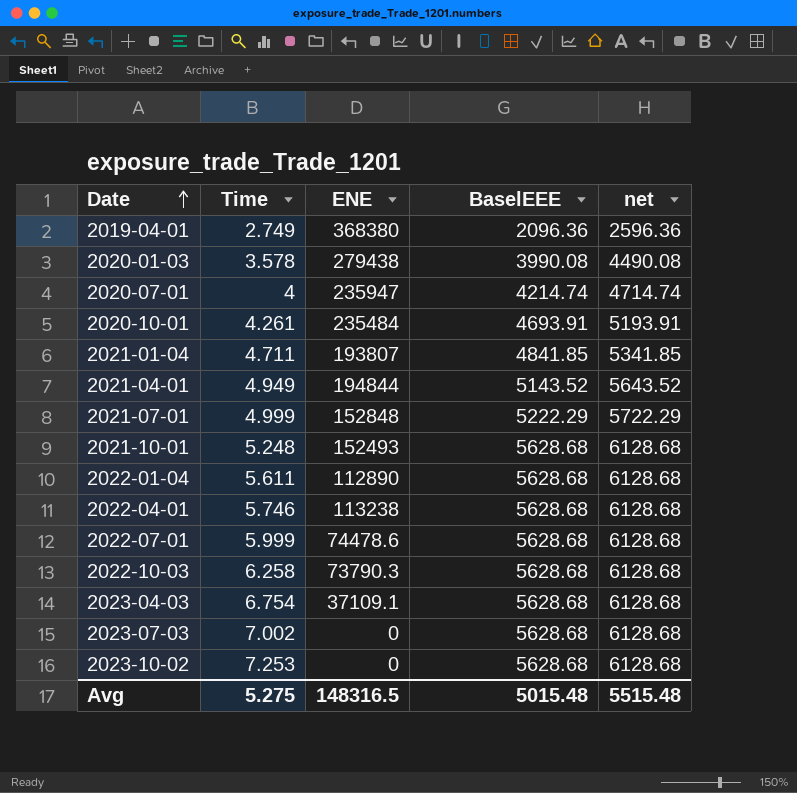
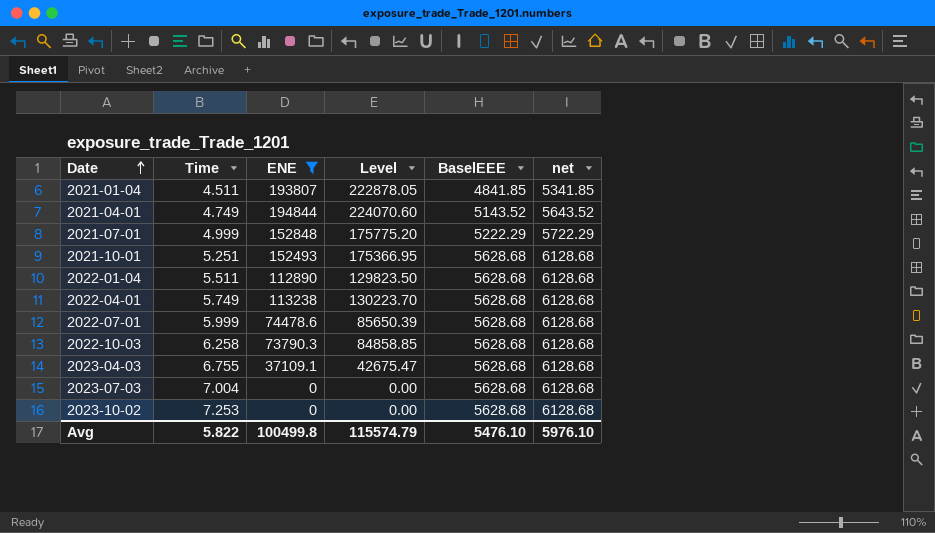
filter: none -> ENE <= 194844
column Level | formula: none -> [ENE] * 1.15
2021-01-04 | Time: 4.711 -> 4.511
2021-04-01 | Time: 4.949 -> 4.749
2021-10-01 | Time: 5.248 -> 5.251
2022-01-04 | Time: 5.611 -> 5.511
2022-04-01 | Time: 5.746 -> 5.749
2023-04-03 | Time: 6.754 -> 6.755
2023-07-03 | Time: 7.002 -> 7.004
Avg | Time: 5.275 -> 5.822
Avg | ENE: 148316.5 -> 100499.8
Avg | BaselEEE: 5015.48 -> 5476.10
Avg | net: 5515.48 -> 5976.10

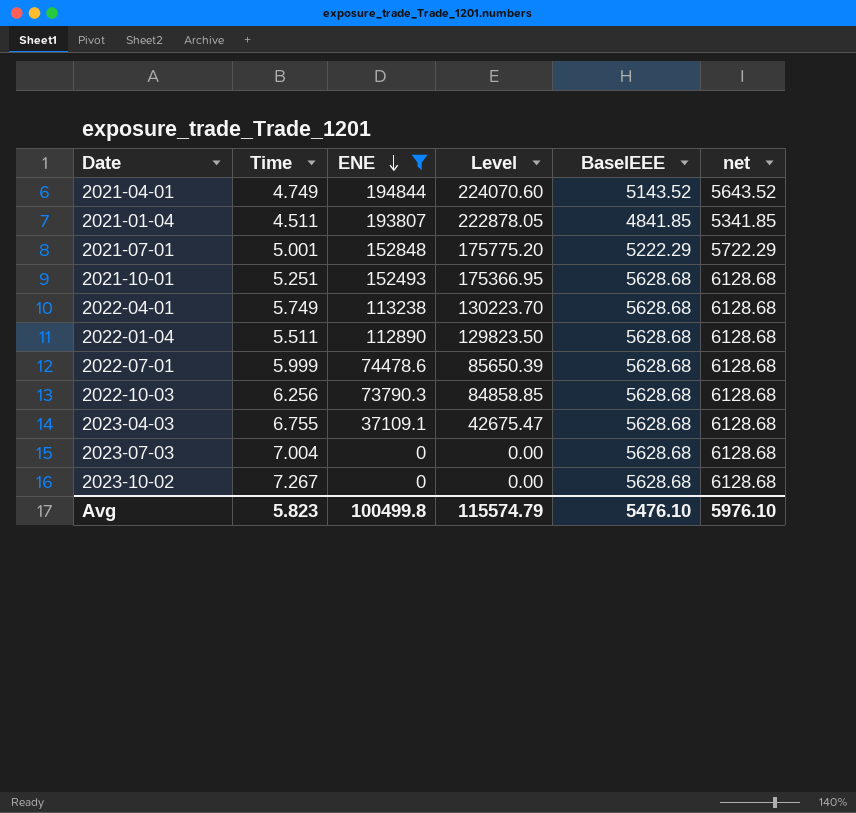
row order: Date ascending -> ENE descending
2021-07-01 | Time: 4.999 -> 5.001
2022-10-03 | Time: 6.258 -> 6.256
2023-10-02 | Time: 7.253 -> 7.267
Avg | Time: 5.822 -> 5.823

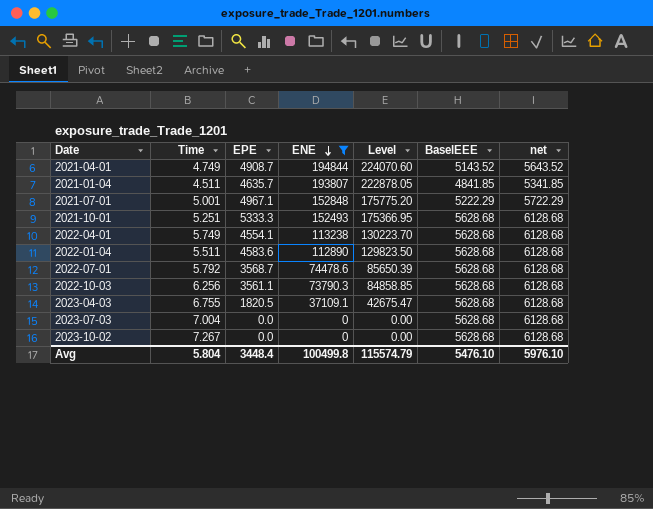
column EPE | position: none -> 3
2022-07-01 | Time: 5.999 -> 5.792
Avg | Time: 5.823 -> 5.804

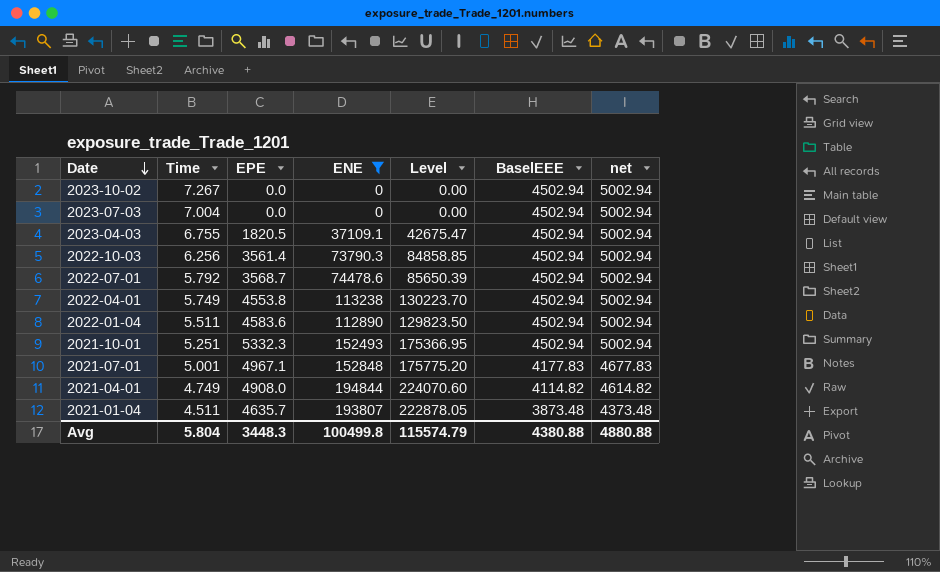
row order: ENE descending -> Date descending
2023-10-02 | BaselEEE: 5628.68 -> 4502.94
2023-10-02 | net: 6128.68 -> 5002.94
2023-07-03 | BaselEEE: 5628.68 -> 4502.94
2023-07-03 | net: 6128.68 -> 5002.94
2023-04-03 | BaselEEE: 5628.68 -> 4502.94
2023-04-03 | net: 6128.68 -> 5002.94
2022-10-03 | EPE: 3561.1 -> 3561.4
2022-10-03 | BaselEEE: 5628.68 -> 4502.94
2022-10-03 | net: 6128.68 -> 5002.94
2022-07-01 | BaselEEE: 5628.68 -> 4502.94
2022-07-01 | net: 6128.68 -> 5002.94
2022-04-01 | EPE: 4554.1 -> 4553.8
2022-04-01 | BaselEEE: 5628.68 -> 4502.94
2022-04-01 | net: 6128.68 -> 5002.94
2022-01-04 | BaselEEE: 5628.68 -> 4502.94
2022-01-04 | net: 6128.68 -> 5002.94
2021-10-01 | EPE: 5333.3 -> 5332.3
2021-10-01 | BaselEEE: 5628.68 -> 4502.94
2021-10-01 | net: 6128.68 -> 5002.94
2021-07-01 | BaselEEE: 5222.29 -> 4177.83
2021-07-01 | net: 5722.29 -> 4677.83
2021-04-01 | EPE: 4908.7 -> 4908.0
2021-04-01 | BaselEEE: 5143.52 -> 4114.82
2021-04-01 | net: 5643.52 -> 4614.82
2021-01-04 | BaselEEE: 4841.85 -> 3873.48
2021-01-04 | net: 5341.85 -> 4373.48
Avg | EPE: 3448.4 -> 3448.3
Avg | BaselEEE: 5476.10 -> 4380.88
Avg | net: 5976.10 -> 4880.88

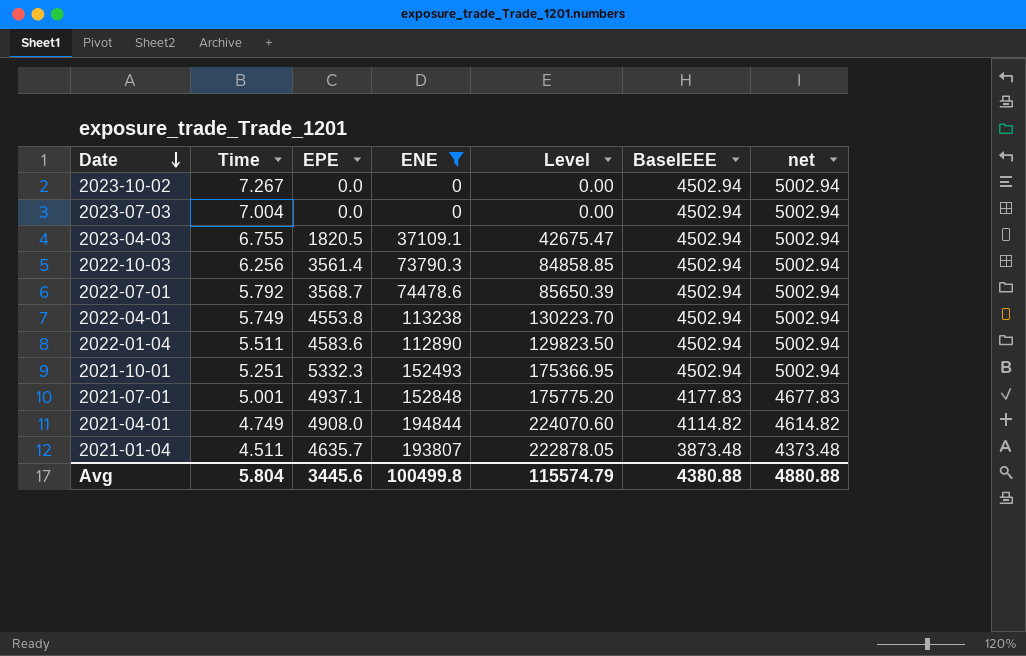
2021-07-01 | EPE: 4967.1 -> 4937.1
Avg | EPE: 3448.3 -> 3445.6

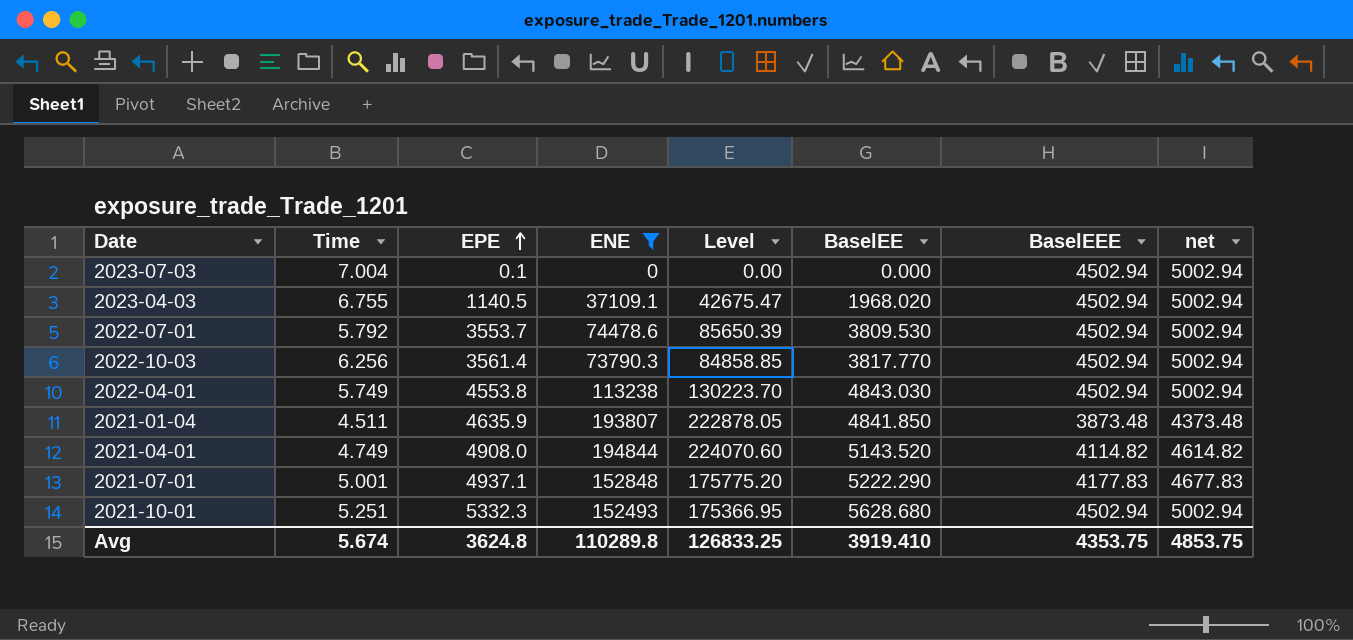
row order: Date descending -> EPE ascending
column BaselEE | position: none -> 6
row 2023-10-02: 7.267 | 0.0 | 0 | 0.00 | 4502.94 | 5002.94 -> none
row 2022-01-04: 5.511 | 4583.6 | 112890 | 129823.50 | 4502.94 | 5002.94 -> none
2023-07-03 | EPE: 0.0 -> 0.1
2023-04-03 | EPE: 1820.5 -> 1140.5
2022-07-01 | EPE: 3568.7 -> 3553.7
2021-01-04 | EPE: 4635.7 -> 4635.9
Avg | Time: 5.804 -> 5.674
Avg | EPE: 3445.6 -> 3624.8
Avg | ENE: 100499.8 -> 110289.8
Avg | Level: 115574.79 -> 126833.25
Avg | BaselEEE: 4380.88 -> 4353.75
Avg | net: 4880.88 -> 4853.75

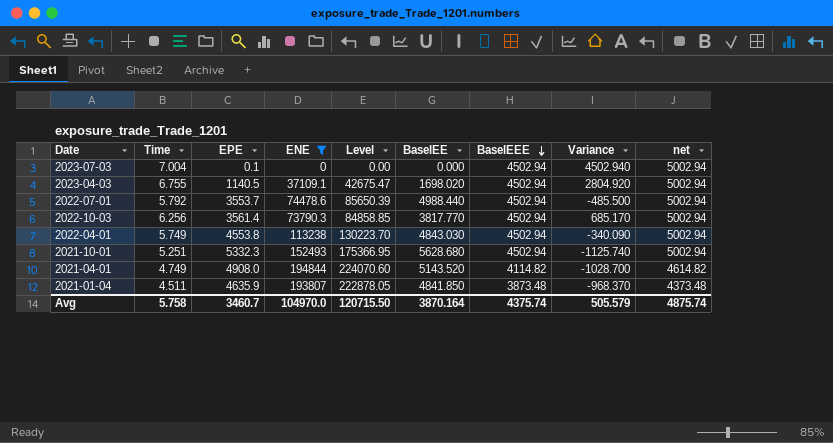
row order: EPE ascending -> BaselEEE descending
column Variance | formula: none -> [BaselEEE] - [BaselEE]
row 2021-07-01: 5.001 | 4937.1 | 152848 | 175775.20 | 5222.290 | 4177.83 | 4677.83 -> none
2023-04-03 | BaselEE: 1968.020 -> 1698.020
2022-07-01 | BaselEE: 3809.530 -> 4988.440
Avg | Time: 5.674 -> 5.758
Avg | EPE: 3624.8 -> 3460.7
Avg | ENE: 110289.8 -> 104970.0
Avg | Level: 126833.25 -> 120715.50
Avg | BaselEE: 3919.410 -> 3870.164
Avg | BaselEEE: 4353.75 -> 4375.74
Avg | net: 4853.75 -> 4875.74

